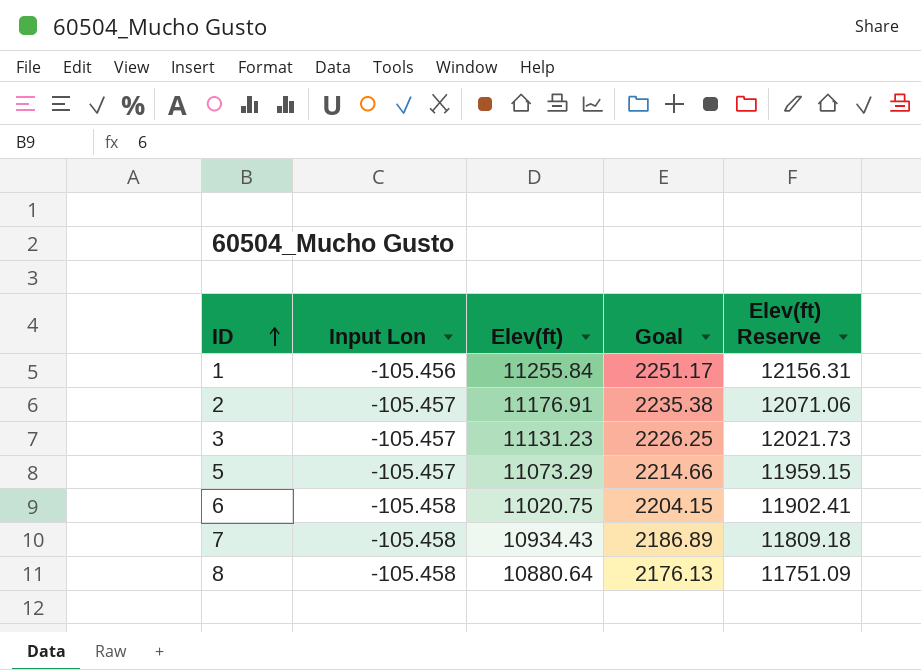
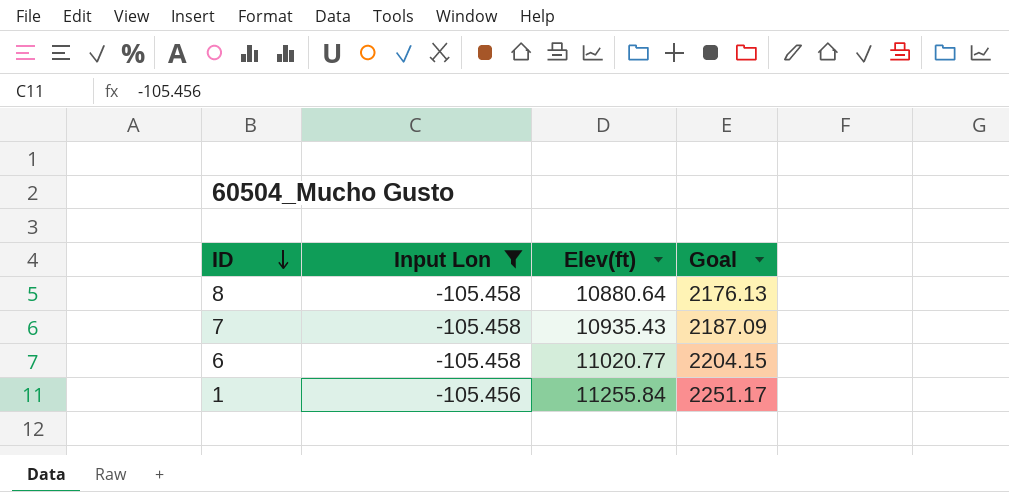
filter: none -> Input Lon != -105.457
row order: ID ascending -> ID descending
column Elev(ft) Reserve | formula: [Elev(ft)] * 1.08 -> none
7 | Elev(ft): 10934.43 -> 10935.43
7 | Goal: 2186.89 -> 2187.09
6 | Elev(ft): 11020.75 -> 11020.77

